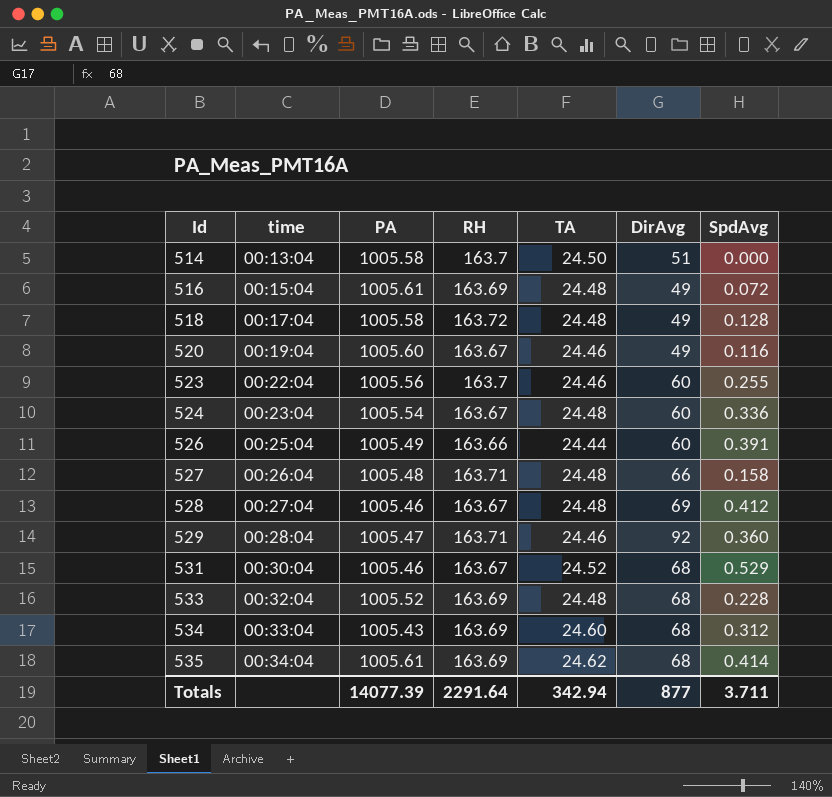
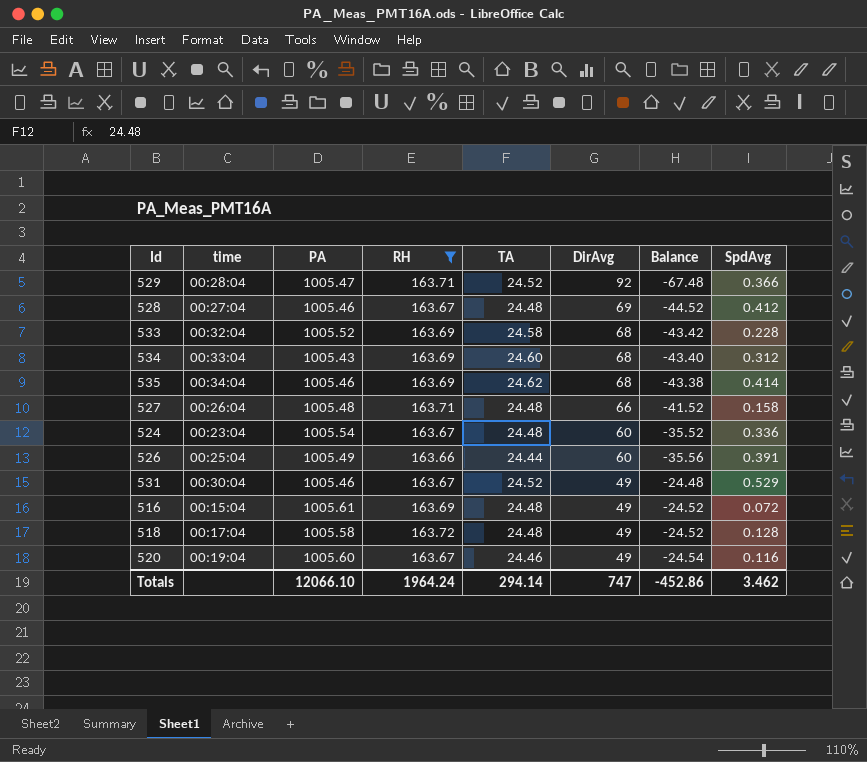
filter: none -> RH != 163.7
row order: Id ascending -> DirAvg descending
column Balance | formula: none -> [TA] - [DirAvg]
529 | TA: 24.46 -> 24.52
529 | SpdAvg: 0.360 -> 0.366
533 | TA: 24.48 -> 24.58
535 | PA: 1005.61 -> 1005.46
531 | DirAvg: 68 -> 49
Totals | PA: 14077.39 -> 12066.10
Totals | RH: 2291.64 -> 1964.24
Totals | TA: 342.94 -> 294.14
Totals | DirAvg: 877 -> 747
Totals | SpdAvg: 3.711 -> 3.462

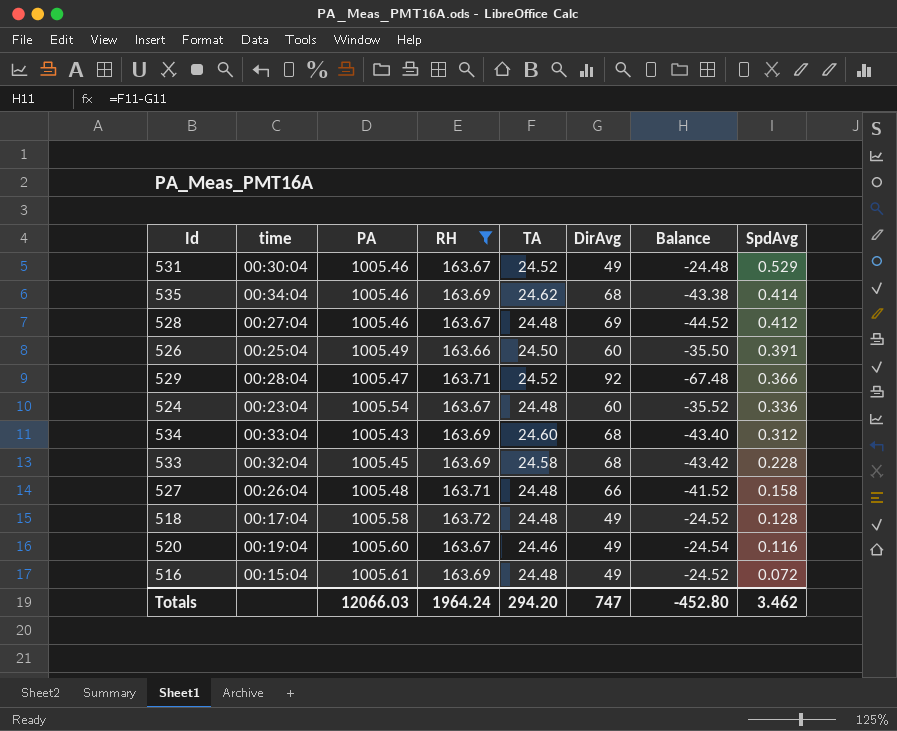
row order: DirAvg descending -> SpdAvg descending
526 | TA: 24.44 -> 24.50
526 | Balance: -35.56 -> -35.50
533 | PA: 1005.52 -> 1005.45
Totals | PA: 12066.10 -> 12066.03
Totals | TA: 294.14 -> 294.20
Totals | Balance: -452.86 -> -452.80

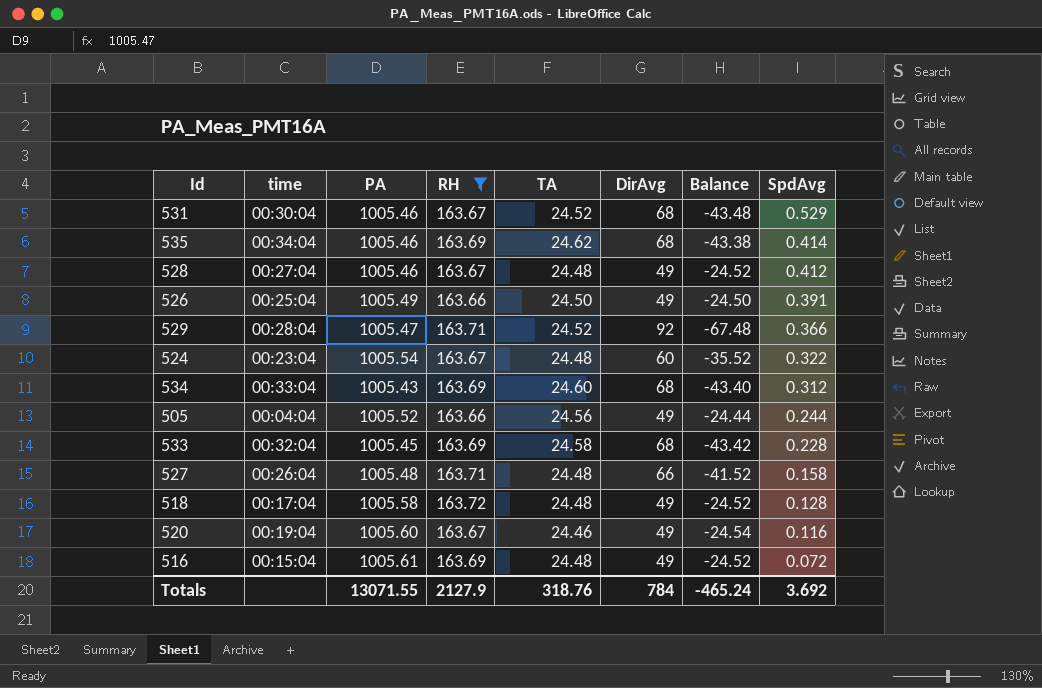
531 | DirAvg: 49 -> 68
531 | Balance: -24.48 -> -43.48
528 | DirAvg: 69 -> 49
528 | Balance: -44.52 -> -24.52
526 | DirAvg: 60 -> 49
526 | Balance: -35.50 -> -24.50
524 | SpdAvg: 0.336 -> 0.322
row 505: none -> 00:04:04 | 1005.52 | 163.66 | 24.56 | 49 | -24.44 | 0.244
Totals | PA: 12066.03 -> 13071.55
Totals | RH: 1964.24 -> 2127.9
Totals | TA: 294.20 -> 318.76
Totals | DirAvg: 747 -> 784
Totals | Balance: -452.80 -> -465.24
Totals | SpdAvg: 3.462 -> 3.692

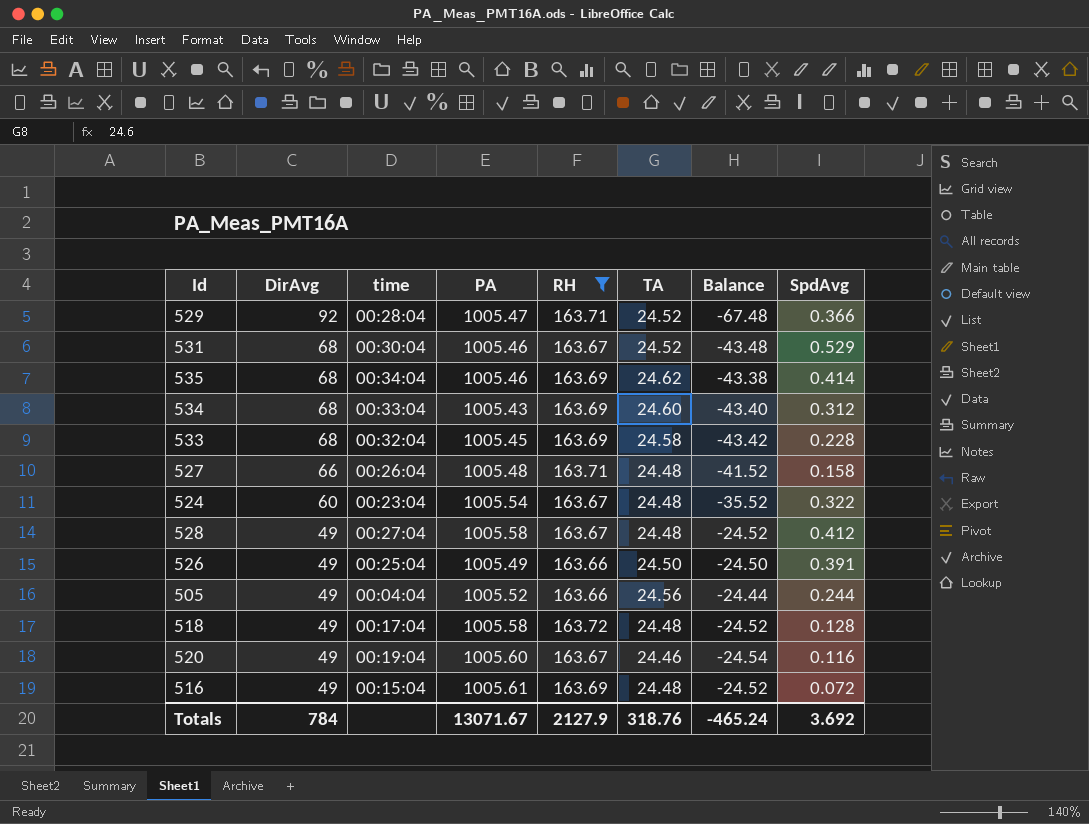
row order: SpdAvg descending -> DirAvg descending
column DirAvg | position: 6 -> 2
528 | PA: 1005.46 -> 1005.58
Totals | PA: 13071.55 -> 13071.67

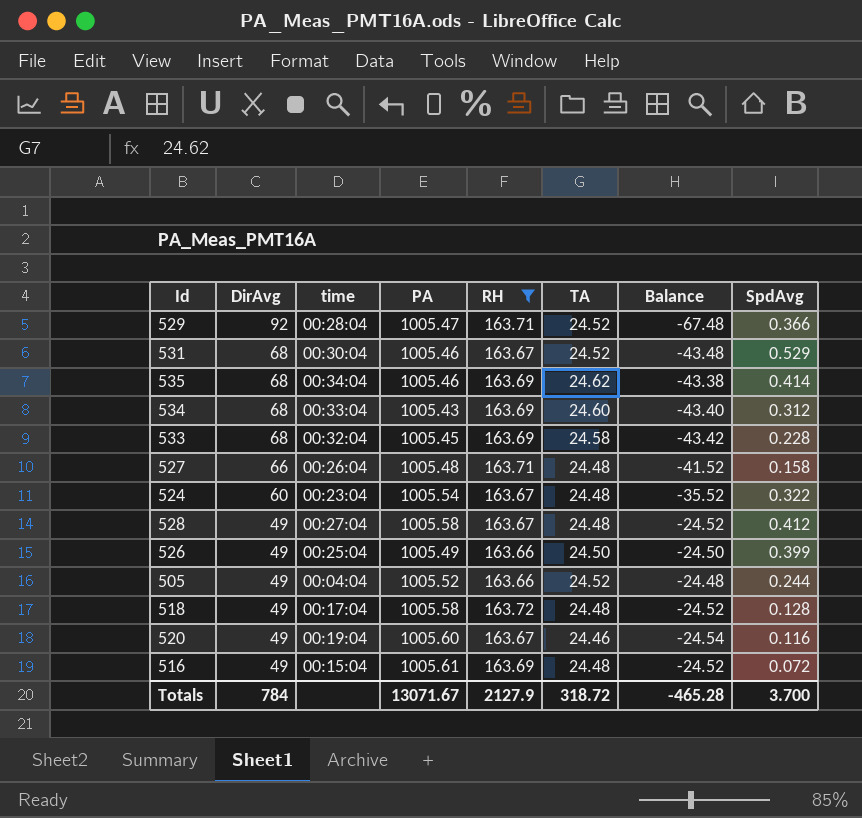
526 | SpdAvg: 0.391 -> 0.399
505 | TA: 24.56 -> 24.52
505 | Balance: -24.44 -> -24.48
Totals | TA: 318.76 -> 318.72
Totals | Balance: -465.24 -> -465.28
Totals | SpdAvg: 3.692 -> 3.700

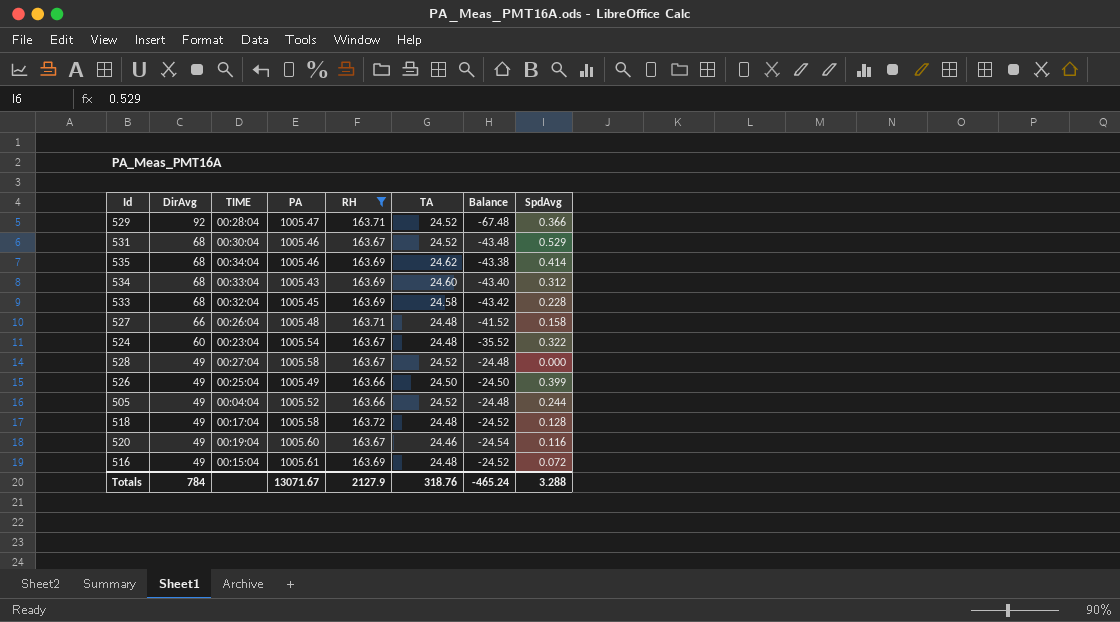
column name: time -> TIME
528 | TA: 24.48 -> 24.52
528 | Balance: -24.52 -> -24.48
528 | SpdAvg: 0.412 -> 0.000
Totals | TA: 318.72 -> 318.76
Totals | Balance: -465.28 -> -465.24
Totals | SpdAvg: 3.700 -> 3.288

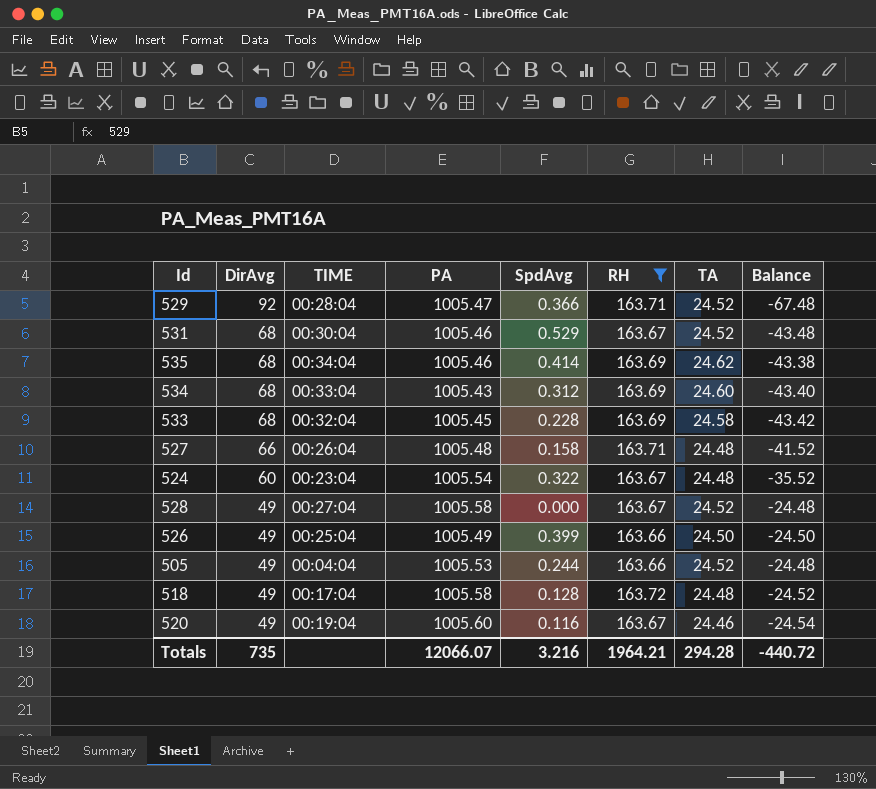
column SpdAvg | position: 8 -> 5
row 516: 49 | 00:15:04 | 1005.61 | 163.69 | 24.48 | -24.52 | 0.072 -> none
505 | PA: 1005.52 -> 1005.53
Totals | DirAvg: 784 -> 735
Totals | PA: 13071.67 -> 12066.07
Totals | SpdAvg: 3.288 -> 3.216
Totals | RH: 2127.9 -> 1964.21
Totals | TA: 318.76 -> 294.28
Totals | Balance: -465.24 -> -440.72

